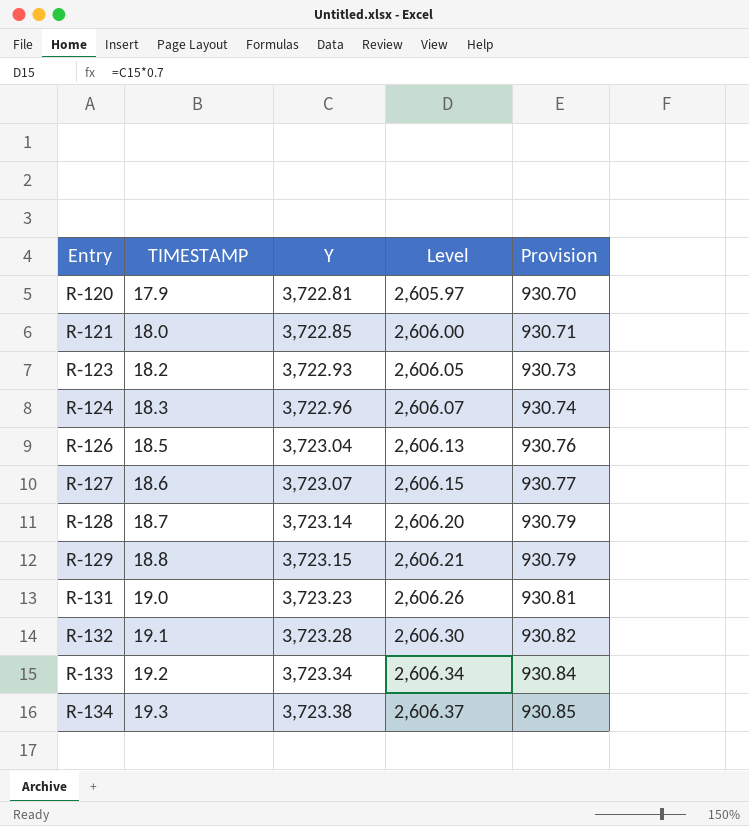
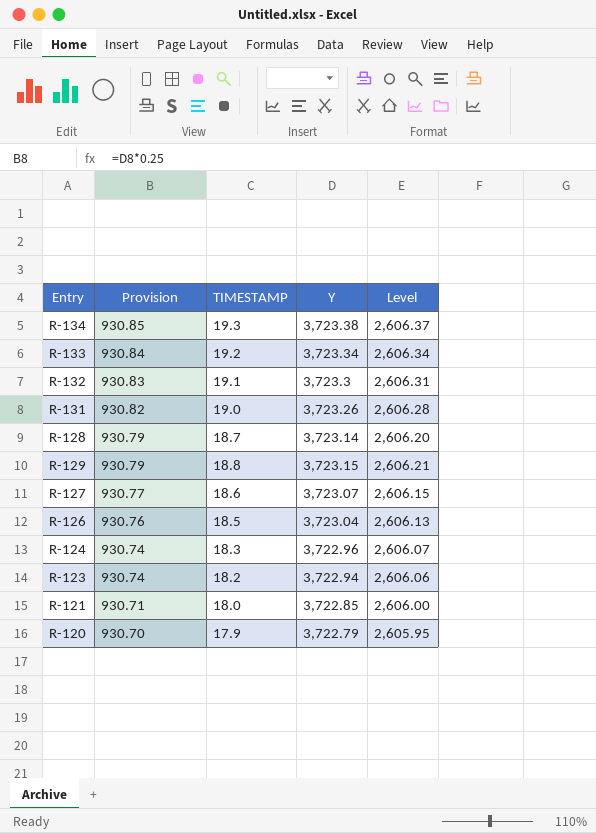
row order: Entry ascending -> Provision descending
column Provision | position: 5 -> 2
R-132 | Provision: 930.82 -> 930.83
R-132 | Y: 3,723.28 -> 3,723.3
R-132 | Level: 2,606.30 -> 2,606.31
R-131 | Provision: 930.81 -> 930.82
R-131 | Y: 3,723.23 -> 3,723.26
R-131 | Level: 2,606.26 -> 2,606.28
R-123 | Provision: 930.73 -> 930.74
R-123 | Y: 3,722.93 -> 3,722.94
R-123 | Level: 2,606.05 -> 2,606.06
R-120 | Y: 3,722.81 -> 3,722.79
R-120 | Level: 2,605.97 -> 2,605.95

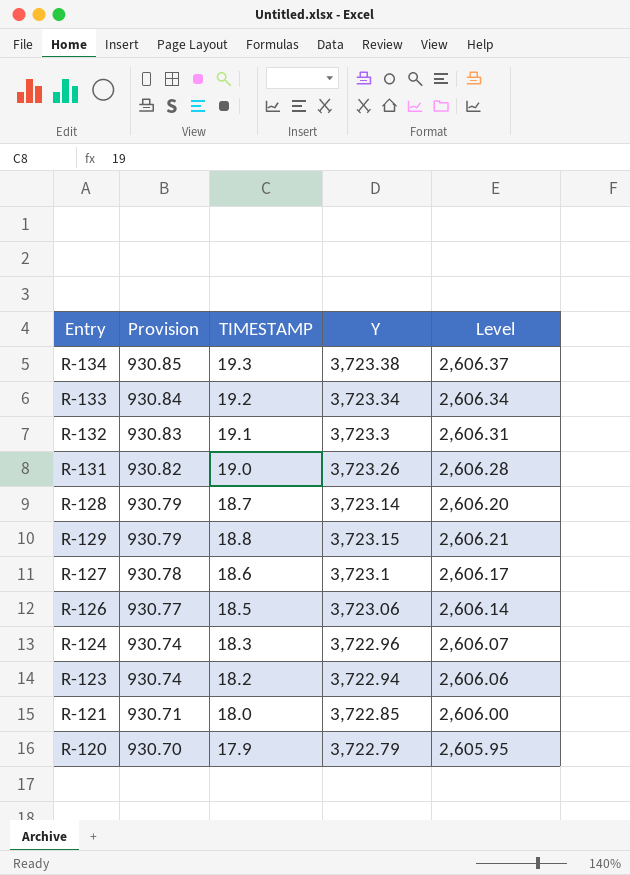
R-127 | Provision: 930.77 -> 930.78
R-127 | Y: 3,723.07 -> 3,723.1
R-127 | Level: 2,606.15 -> 2,606.17
R-126 | Provision: 930.76 -> 930.77
R-126 | Y: 3,723.04 -> 3,723.06
R-126 | Level: 2,606.13 -> 2,606.14

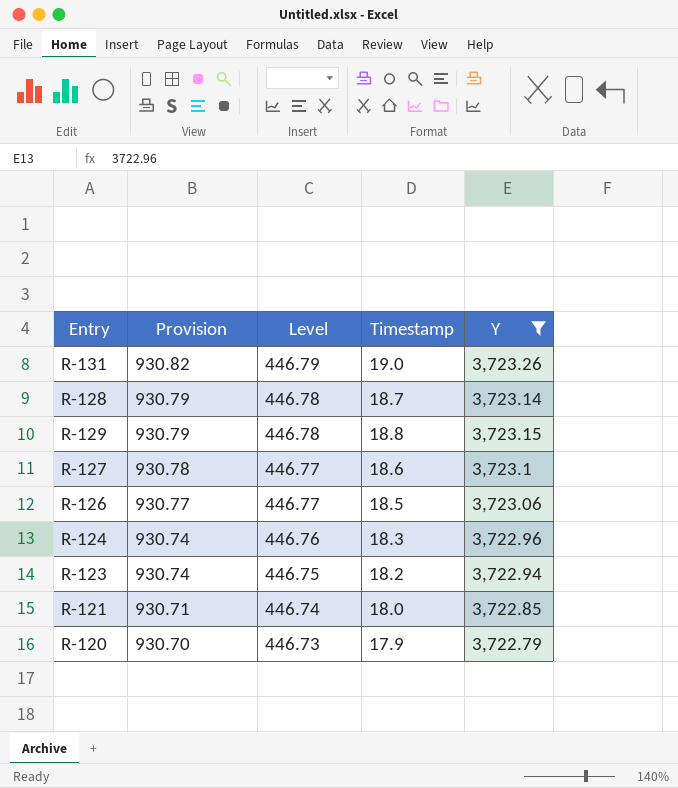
filter: none -> Y <= 3,723.26
column Level | formula: [Y] * 0.7 -> [Y] * 0.12
column Level | position: 5 -> 3
column name: TIMESTAMP -> Timestamp

